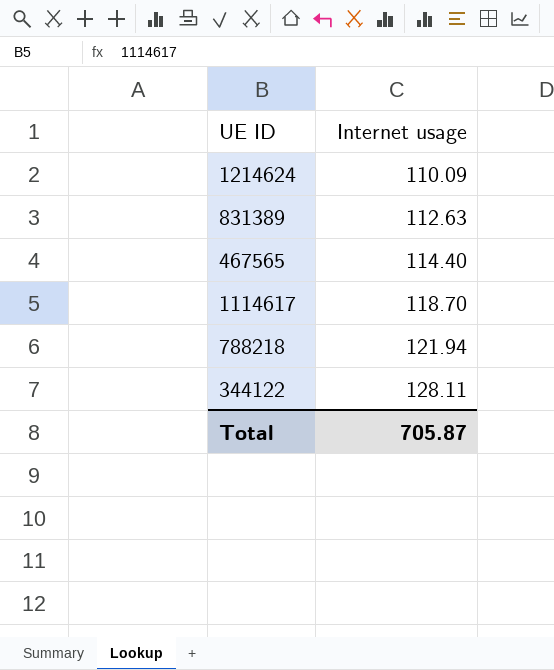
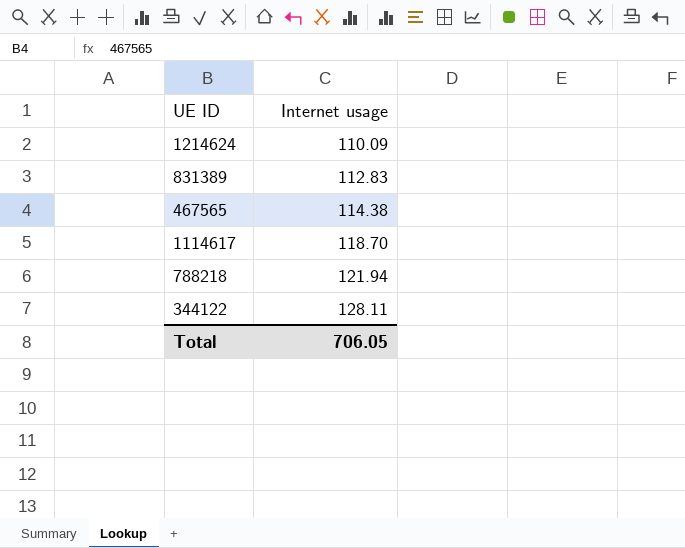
831389 | Internet usage: 112.63 -> 112.83
467565 | Internet usage: 114.40 -> 114.38
Total | Internet usage: 705.87 -> 706.05

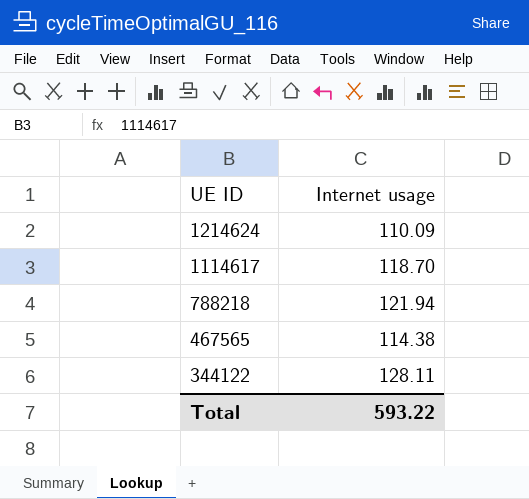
row order: Internet usage ascending -> UE ID descending
row 831389: 112.83 -> none
Total | Internet usage: 706.05 -> 593.22

